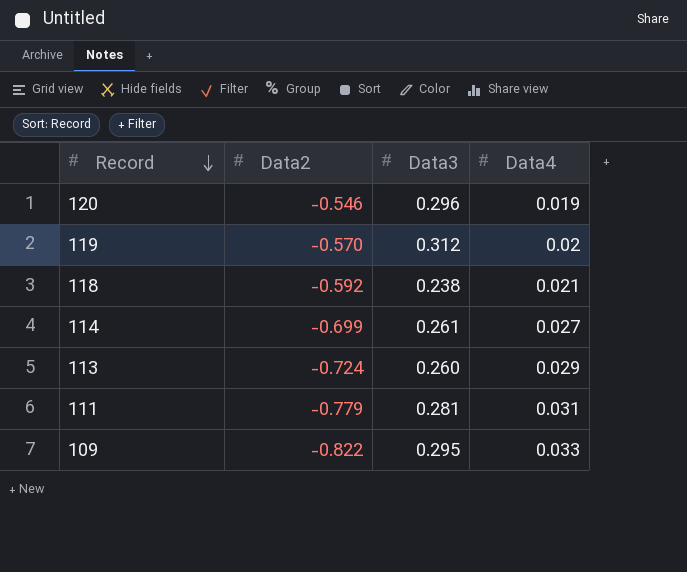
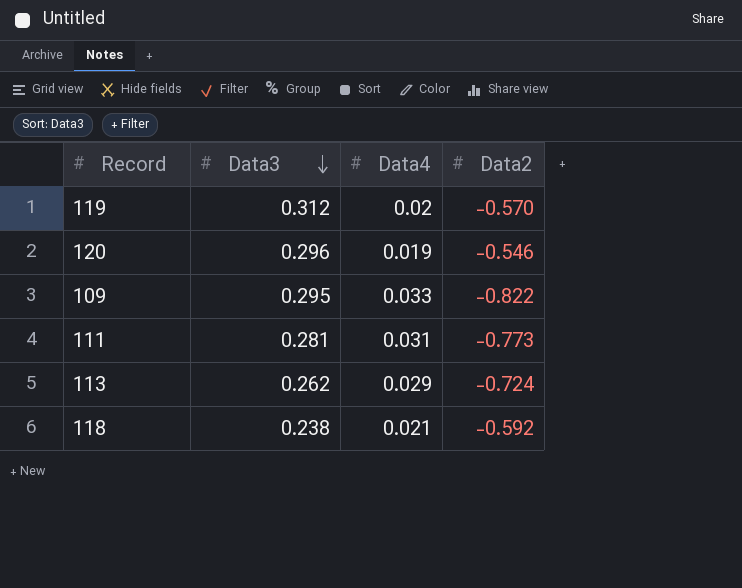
row order: Record descending -> Data3 descending
column Data2 | position: 2 -> 4
row 114: -0.699 | 0.261 | 0.027 -> none
111 | Data2: -0.779 -> -0.773
113 | Data3: 0.260 -> 0.262

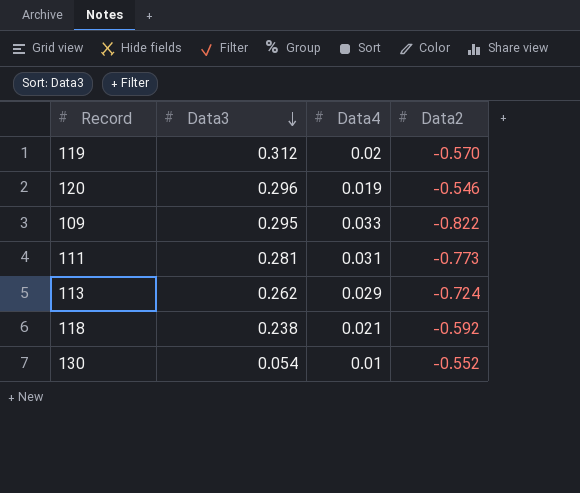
row 130: none -> 0.054 | 0.01 | -0.552

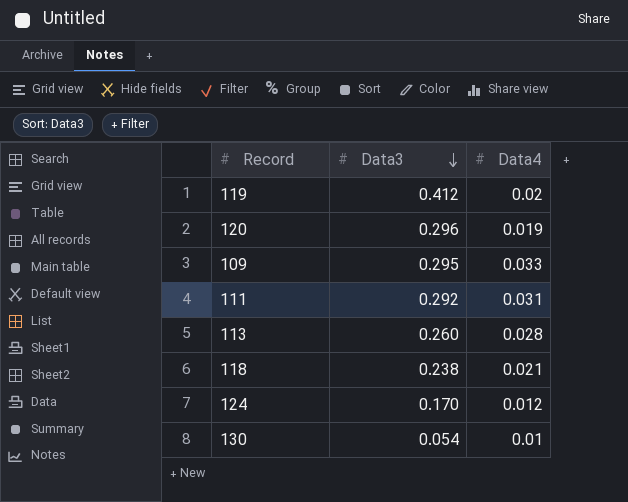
column Data2 | position: 4 -> none
119 | Data3: 0.312 -> 0.412
111 | Data3: 0.281 -> 0.292
113 | Data3: 0.262 -> 0.260
113 | Data4: 0.029 -> 0.028
row 124: none -> 0.170 | 0.012

